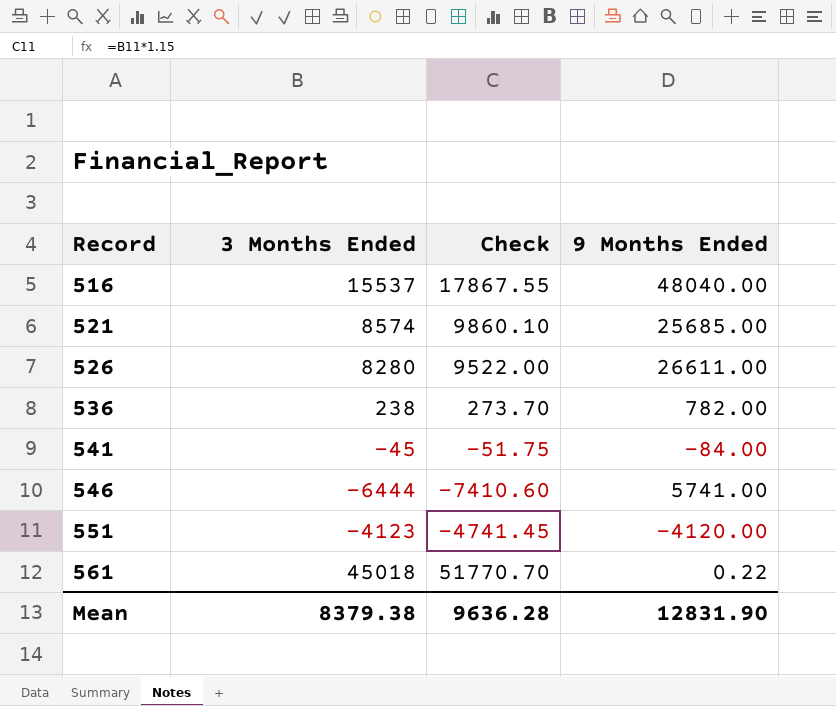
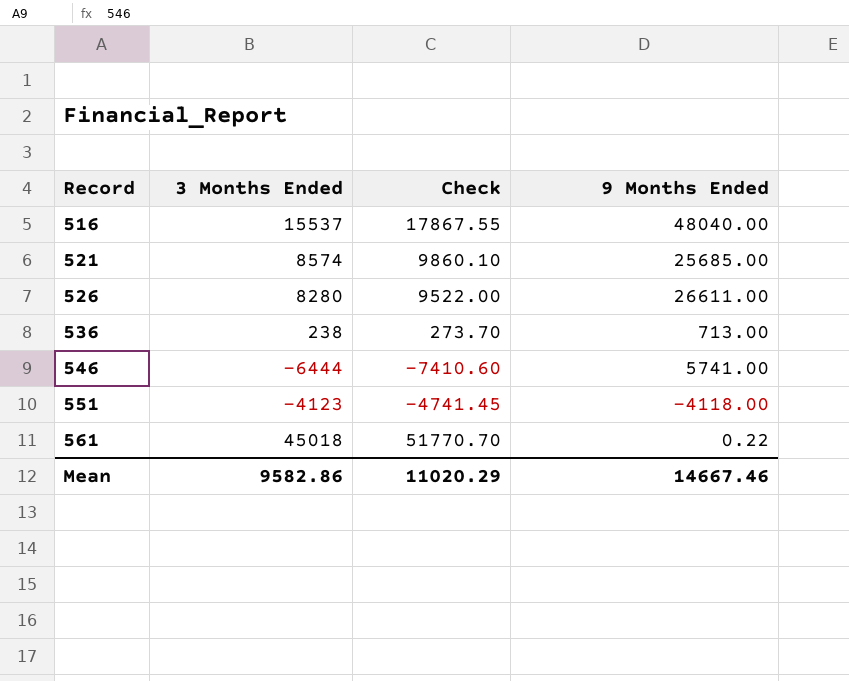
row 541: -45 | -51.75 | -84.00 -> none
536 | 9 Months Ended: 782.00 -> 713.00
551 | 9 Months Ended: -4120.00 -> -4118.00
Mean | 3 Months Ended: 8379.38 -> 9582.86
Mean | Check: 9636.28 -> 11020.29
Mean | 9 Months Ended: 12831.90 -> 14667.46

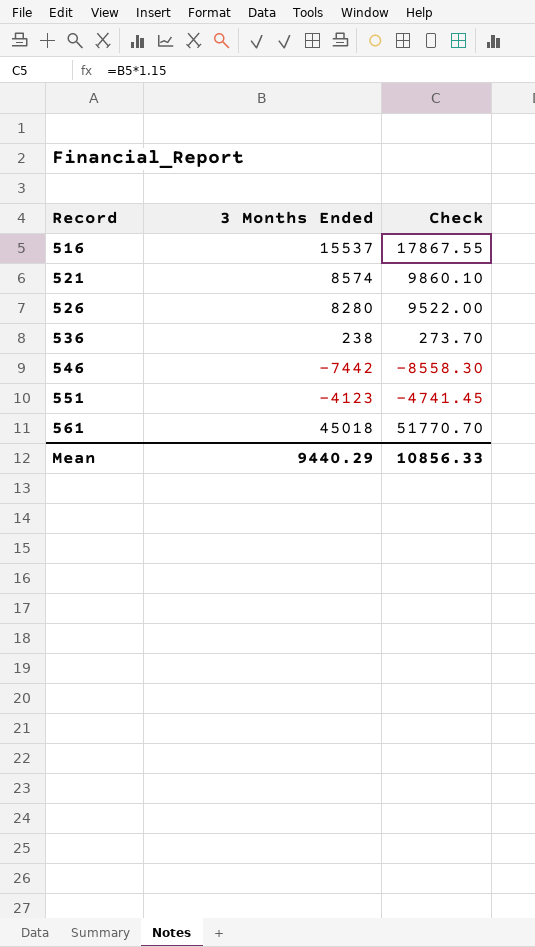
column 9 Months Ended | position: 4 -> none
546 | 3 Months Ended: -6444 -> -7442
546 | Check: -7410.60 -> -8558.30
Mean | 3 Months Ended: 9582.86 -> 9440.29
Mean | Check: 11020.29 -> 10856.33

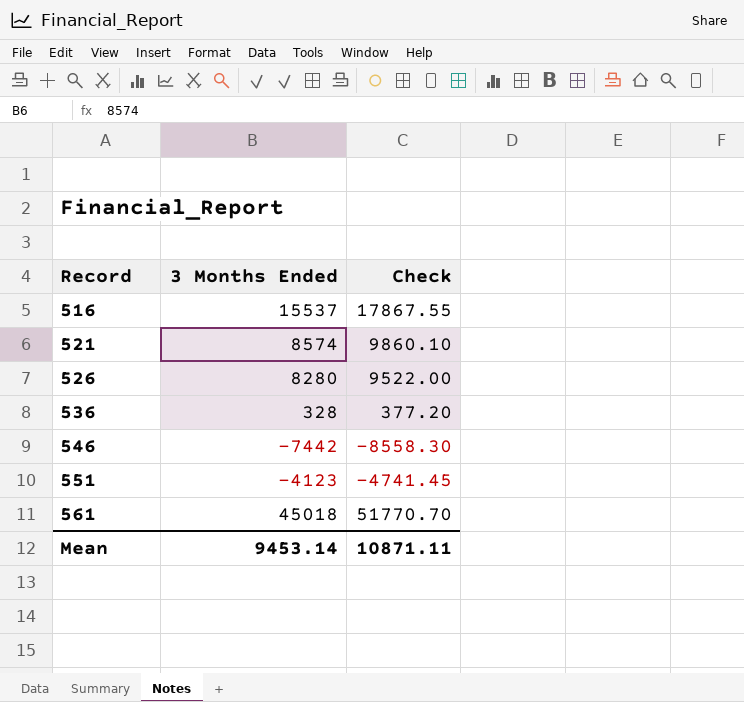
536 | 3 Months Ended: 238 -> 328
536 | Check: 273.70 -> 377.20
Mean | 3 Months Ended: 9440.29 -> 9453.14
Mean | Check: 10856.33 -> 10871.11

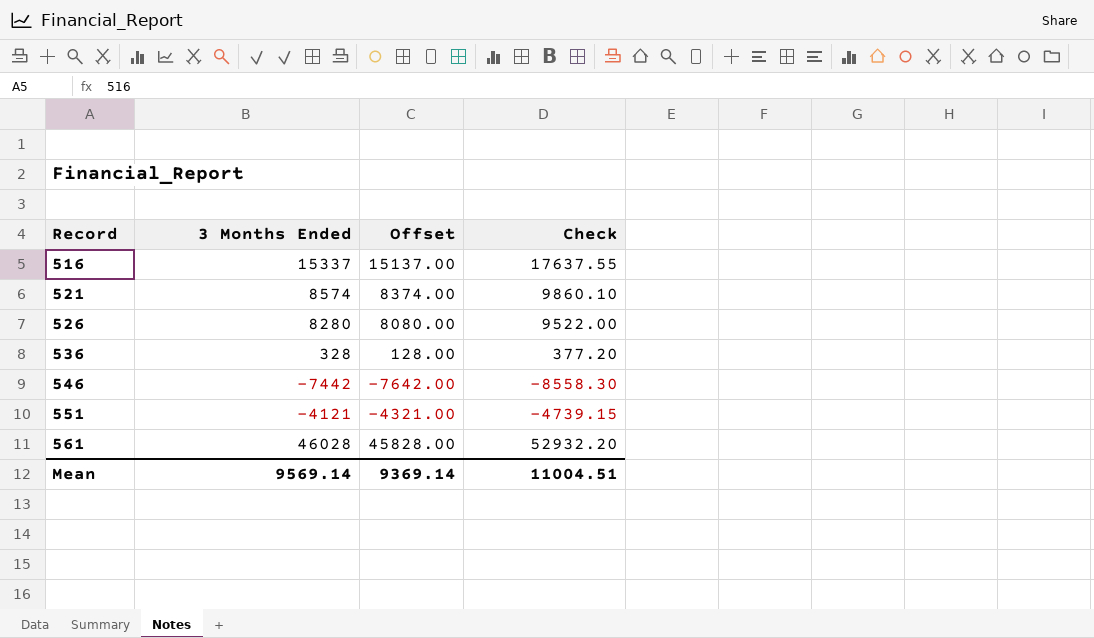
column Offset | formula: none -> [3 Months Ended] - 200
516 | 3 Months Ended: 15537 -> 15337
516 | Check: 17867.55 -> 17637.55
551 | 3 Months Ended: -4123 -> -4121
551 | Check: -4741.45 -> -4739.15
561 | 3 Months Ended: 45018 -> 46028
561 | Check: 51770.70 -> 52932.20
Mean | 3 Months Ended: 9453.14 -> 9569.14
Mean | Check: 10871.11 -> 11004.51

